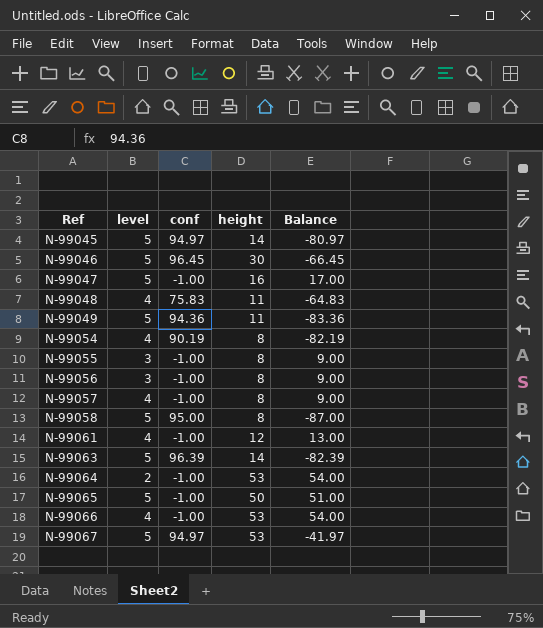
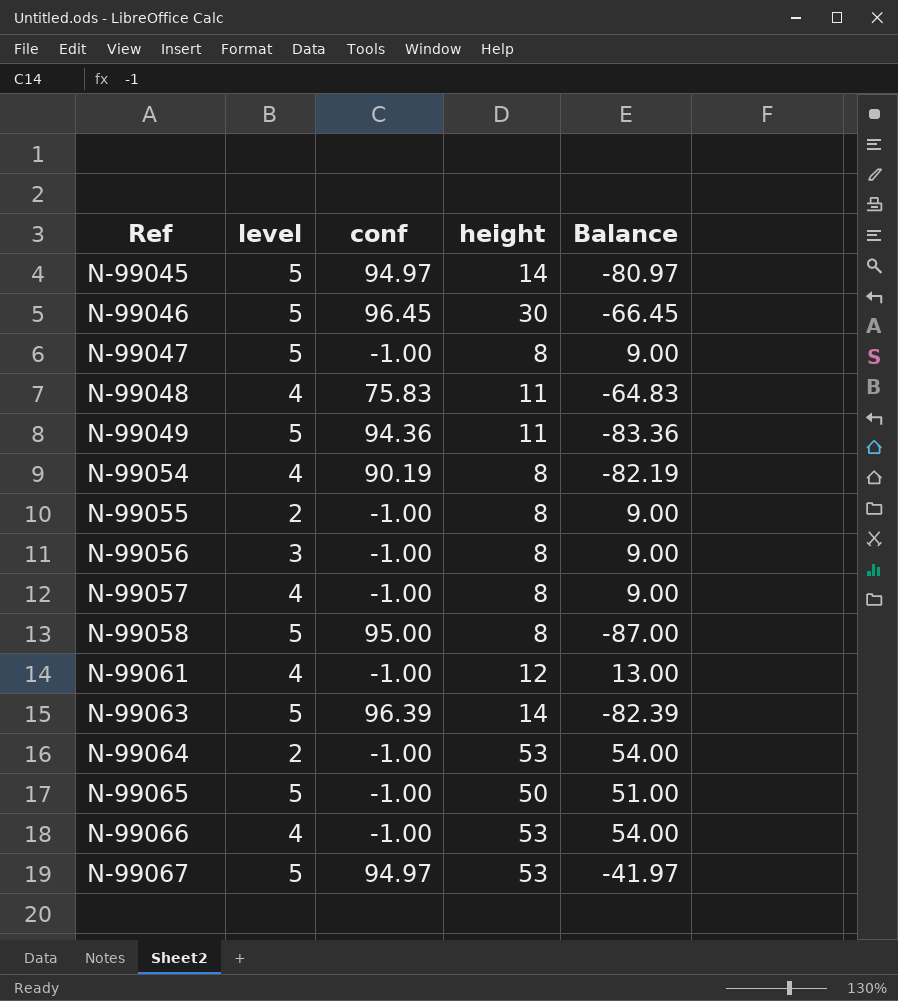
N-99047 | height: 16 -> 8
N-99047 | Balance: 17.00 -> 9.00
N-99055 | level: 3 -> 2

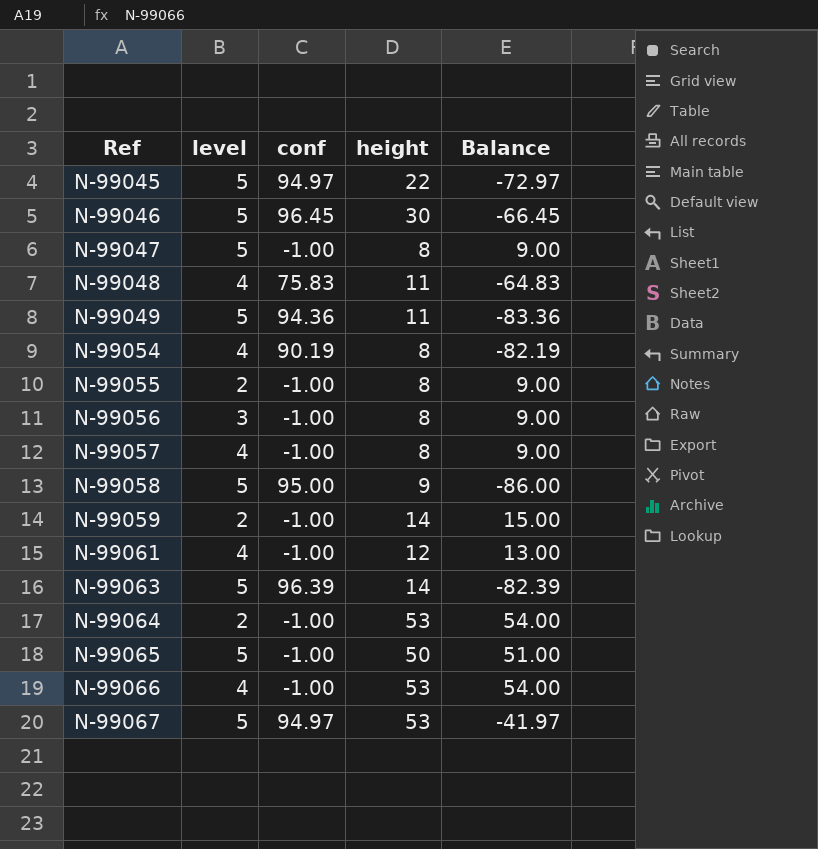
N-99045 | height: 14 -> 22
N-99045 | Balance: -80.97 -> -72.97
N-99058 | height: 8 -> 9
N-99058 | Balance: -87.00 -> -86.00
row N-99059: none -> 2 | -1.00 | 14 | 15.00

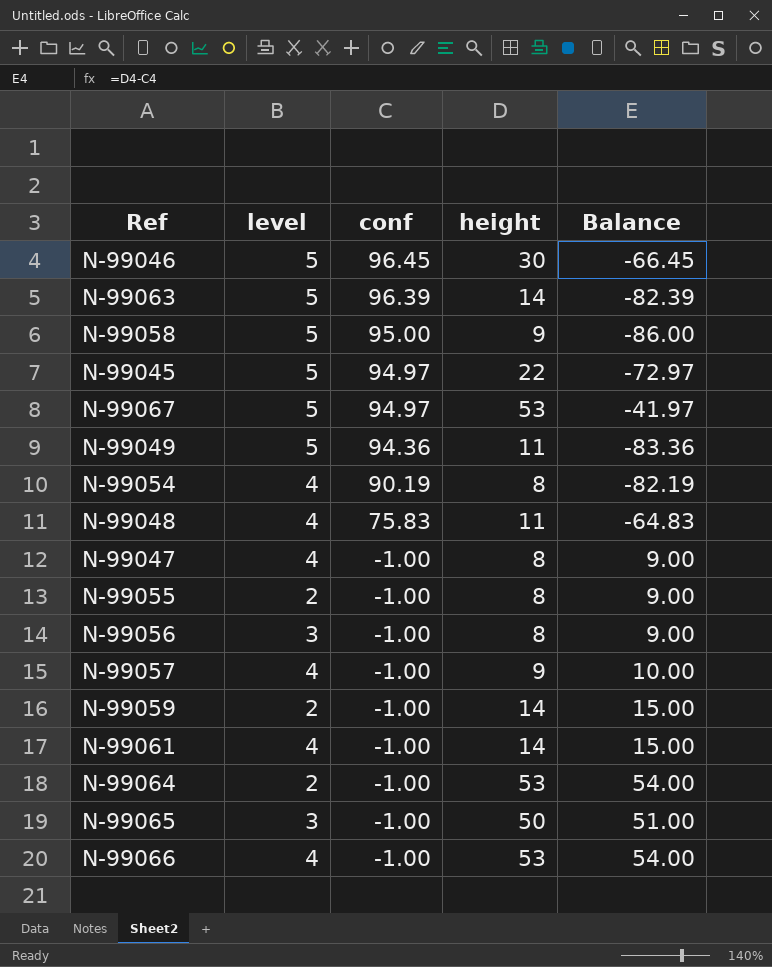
row order: Ref ascending -> conf descending
N-99047 | level: 5 -> 4
N-99057 | height: 8 -> 9
N-99057 | Balance: 9.00 -> 10.00
N-99061 | height: 12 -> 14
N-99061 | Balance: 13.00 -> 15.00
N-99065 | level: 5 -> 3

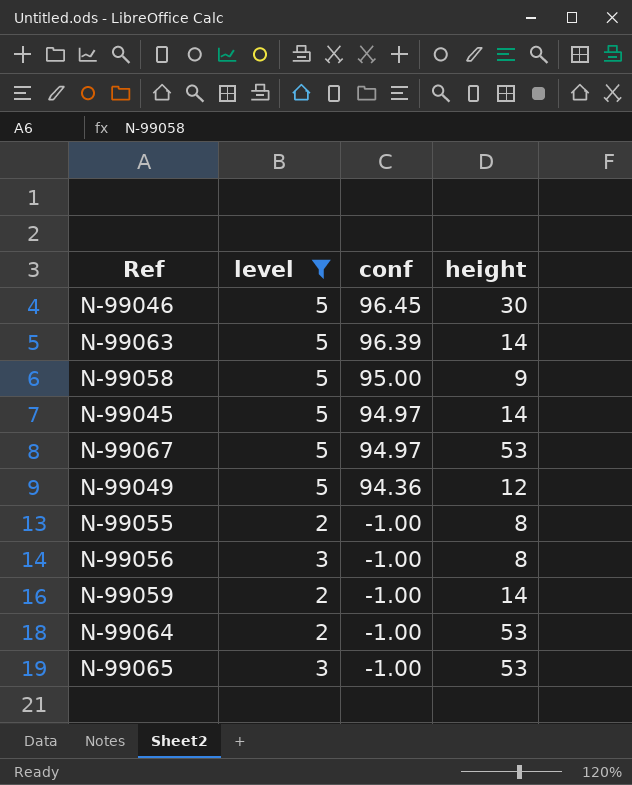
filter: none -> level != 4
column Balance | formula: [height] - [conf] -> none
N-99045 | height: 22 -> 14
N-99049 | height: 11 -> 12
N-99065 | height: 50 -> 53

